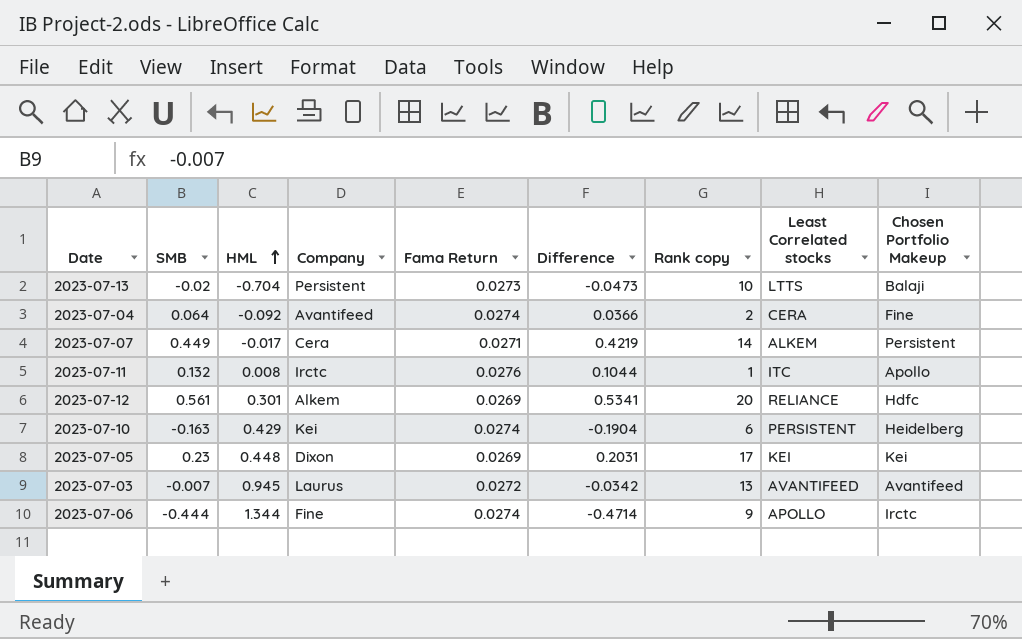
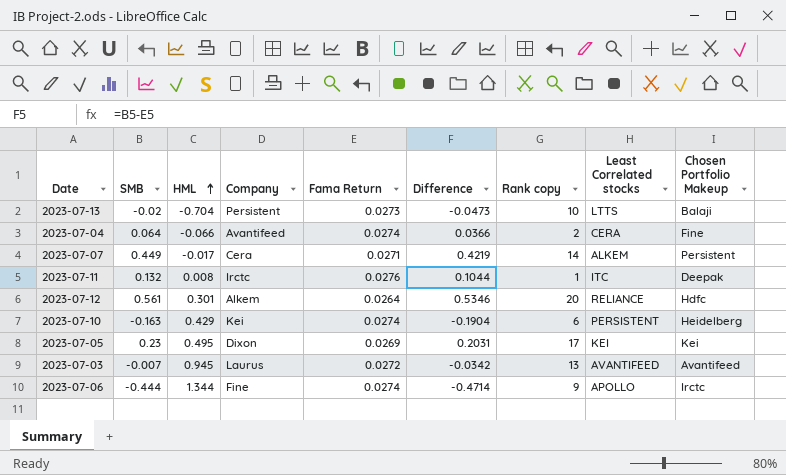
2023-07-04 | HML: -0.092 -> -0.066
2023-07-11 | Chosen Portfolio Makeup: Apollo -> Deepak
2023-07-12 | Fama Return: 0.0269 -> 0.0264
2023-07-12 | Difference: 0.5341 -> 0.5346
2023-07-05 | HML: 0.448 -> 0.495

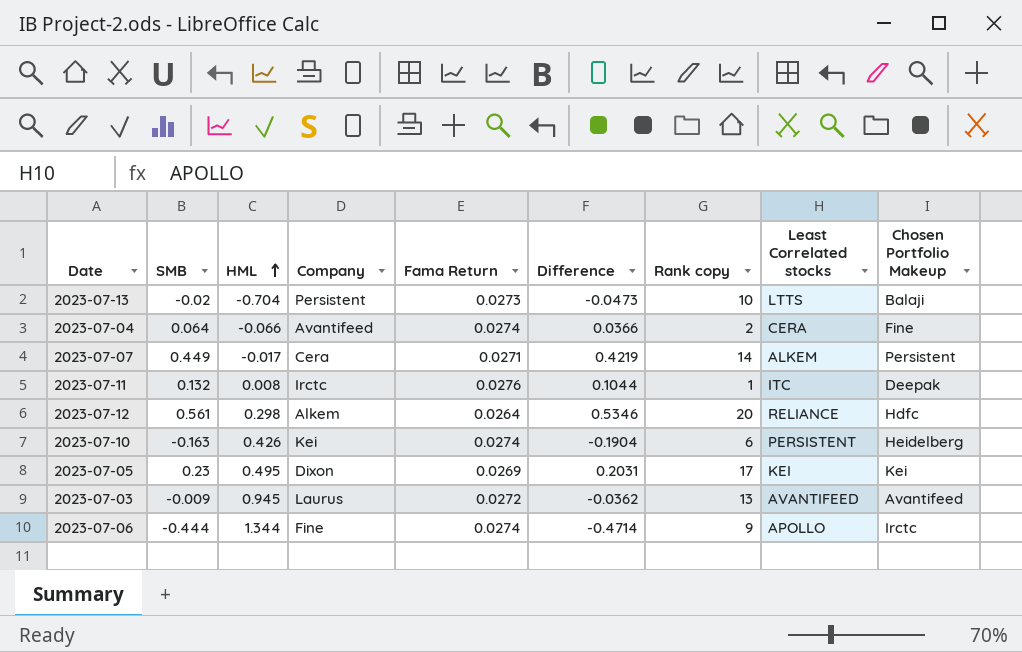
2023-07-12 | HML: 0.301 -> 0.298
2023-07-10 | HML: 0.429 -> 0.426
2023-07-03 | SMB: -0.007 -> -0.009
2023-07-03 | Difference: -0.0342 -> -0.0362

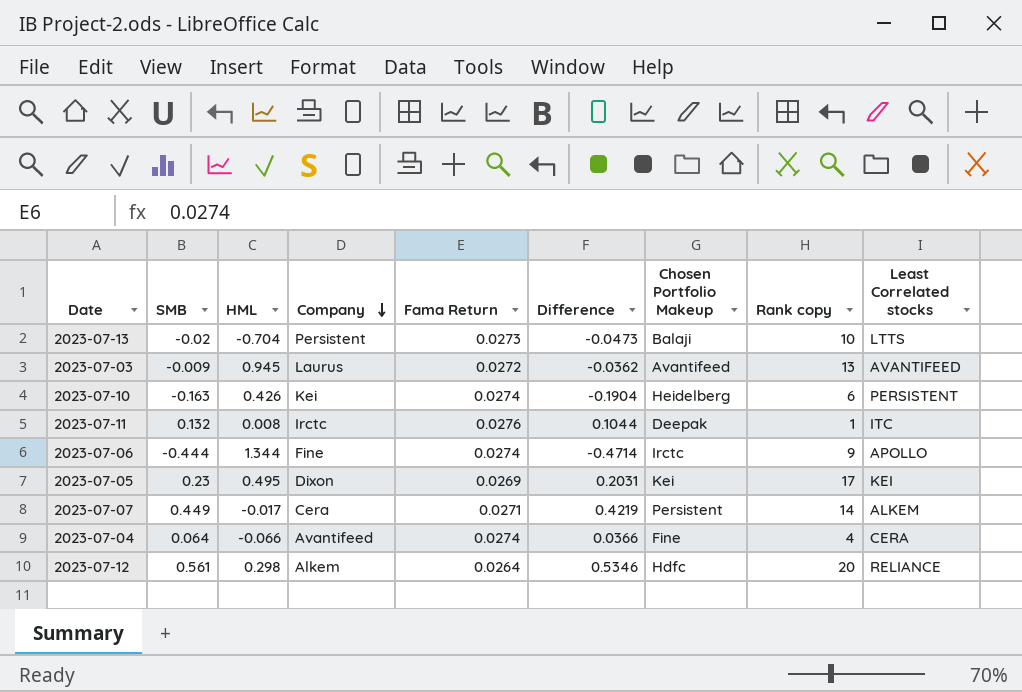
row order: HML ascending -> Company descending
column Chosen Portfolio Makeup | position: 9 -> 7
2023-07-04 | Rank copy: 2 -> 4

